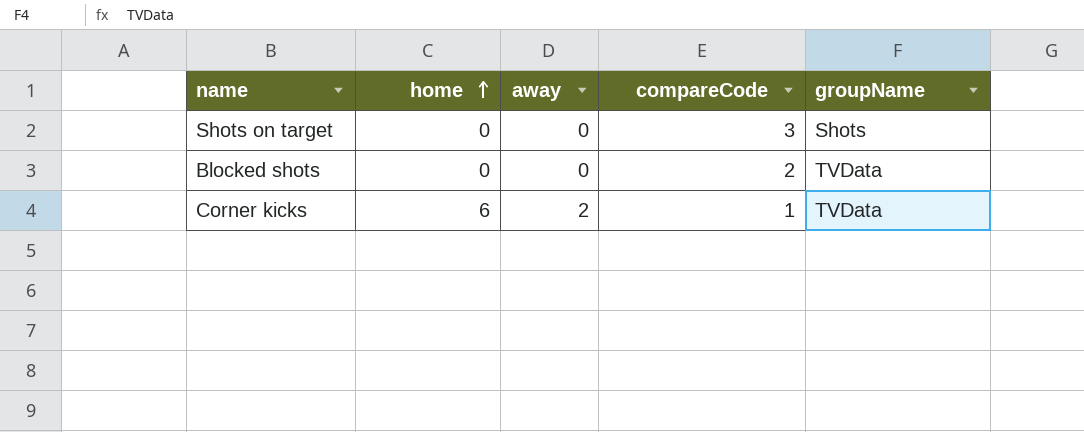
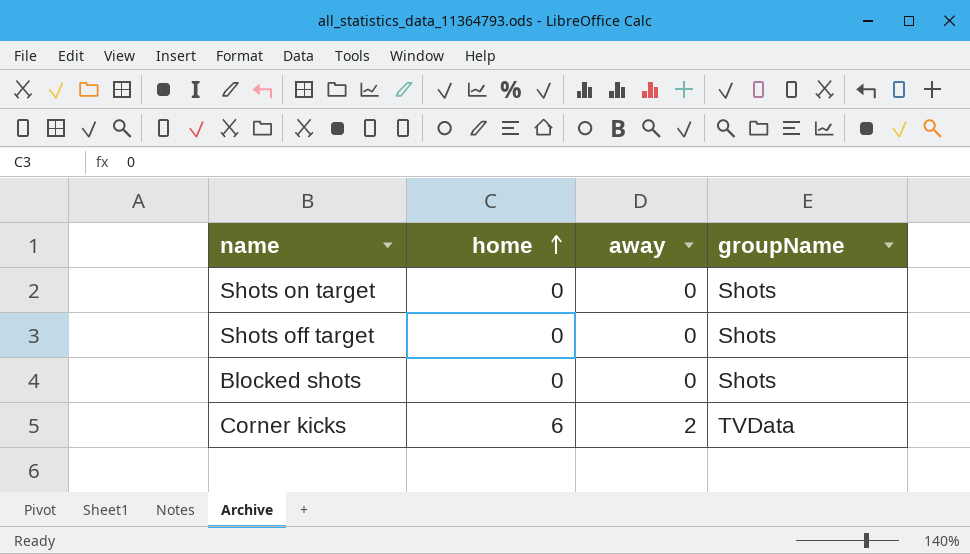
column compareCode | position: 4 -> none
row Shots off target: none -> 0 | 0 | Shots
Blocked shots | groupName: TVData -> Shots

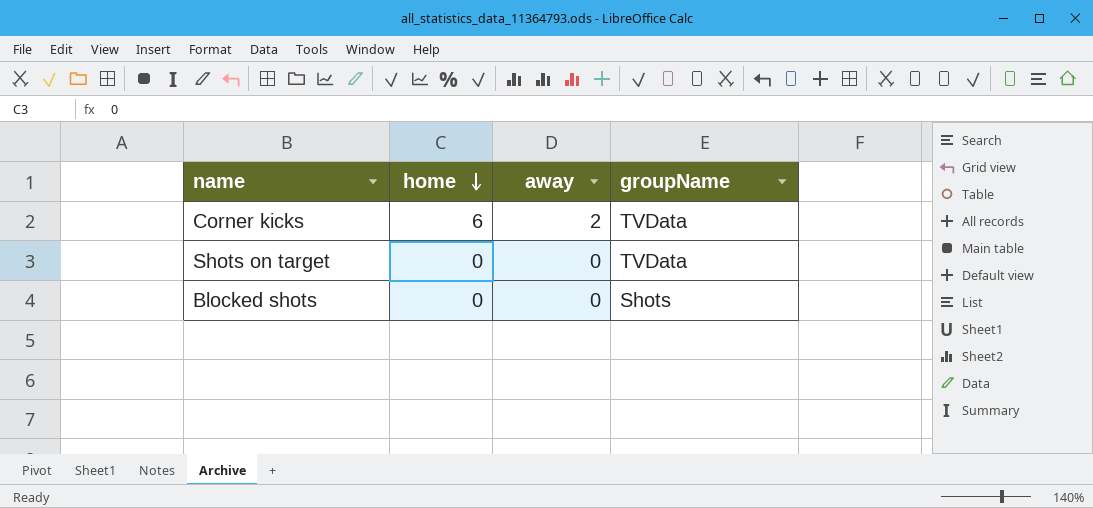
row order: home ascending -> home descending
row Shots off target: 0 | 0 | Shots -> none
Shots on target | groupName: Shots -> TVData

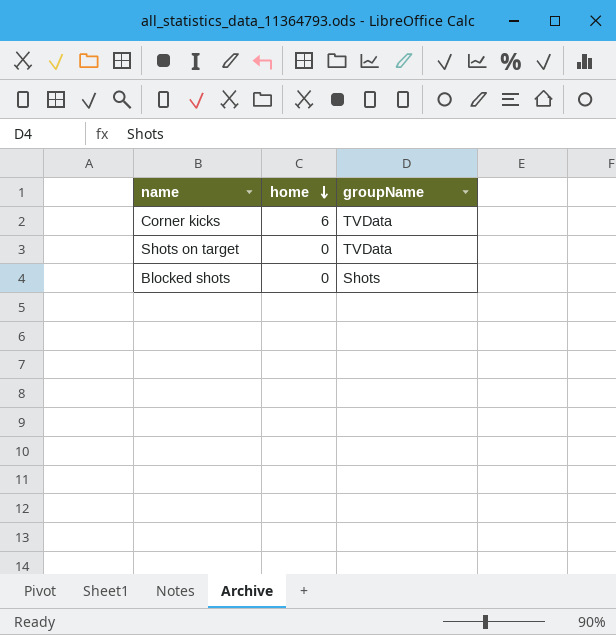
column away | position: 3 -> none

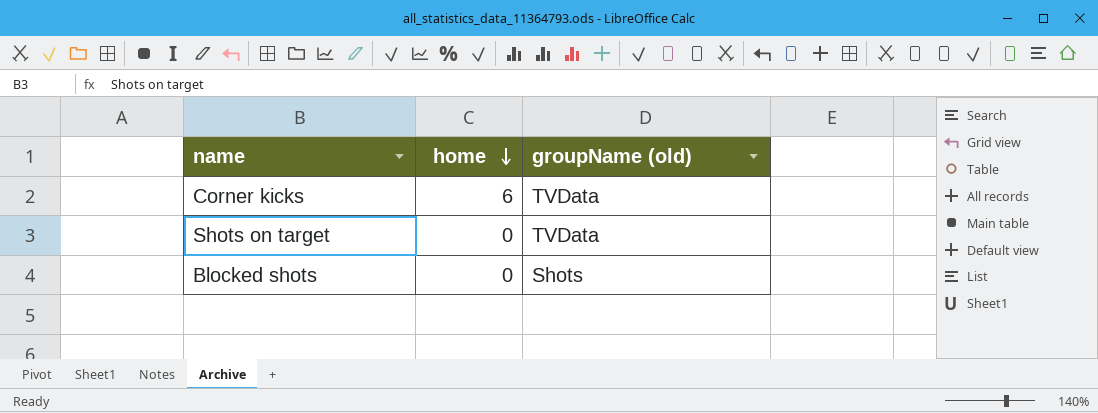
column name: groupName -> groupName (old)

